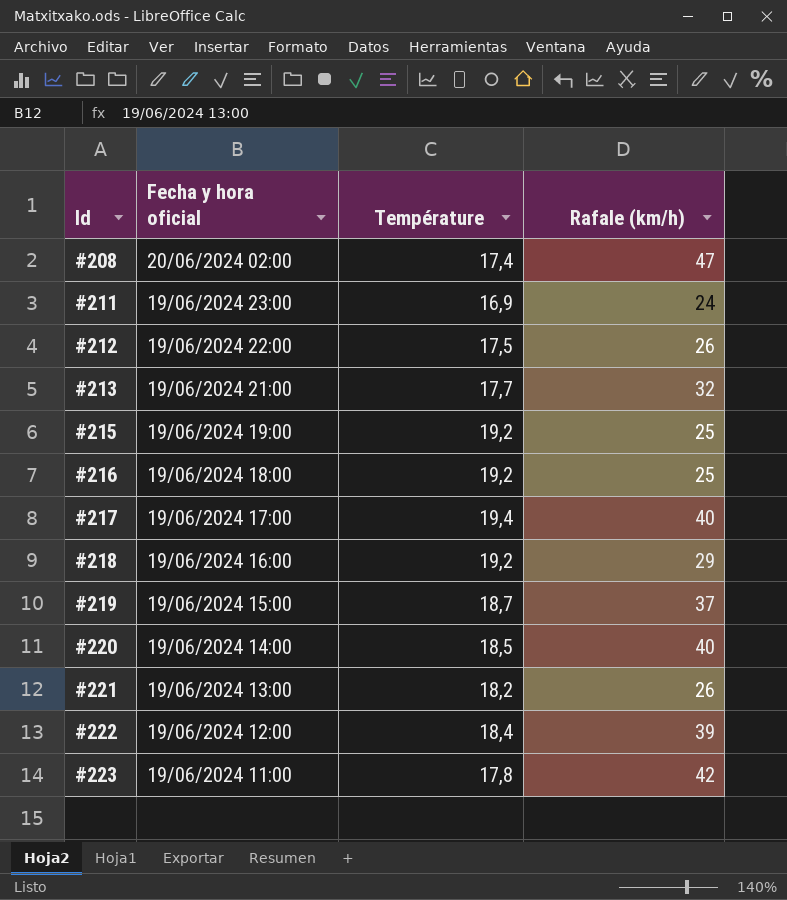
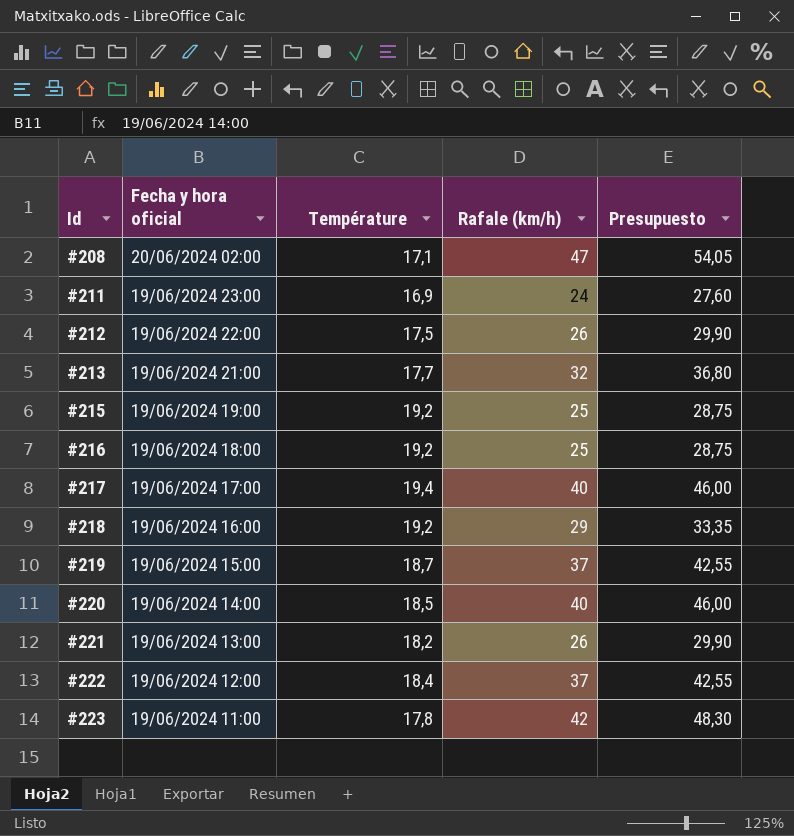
column Presupuesto | formula: none -> [Rafale (km/h)] * 1,15
#208 | Température: 17,4 -> 17,1
#222 | Rafale (km/h): 39 -> 37

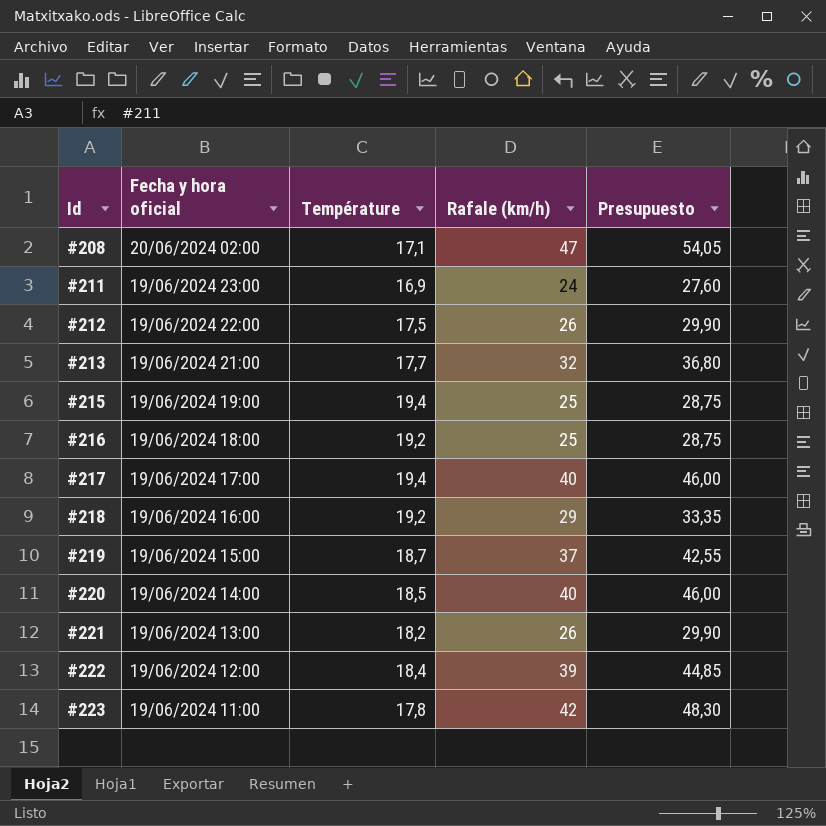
#215 | Température: 19,2 -> 19,4
#222 | Rafale (km/h): 37 -> 39
#222 | Presupuesto: 42,55 -> 44,85

